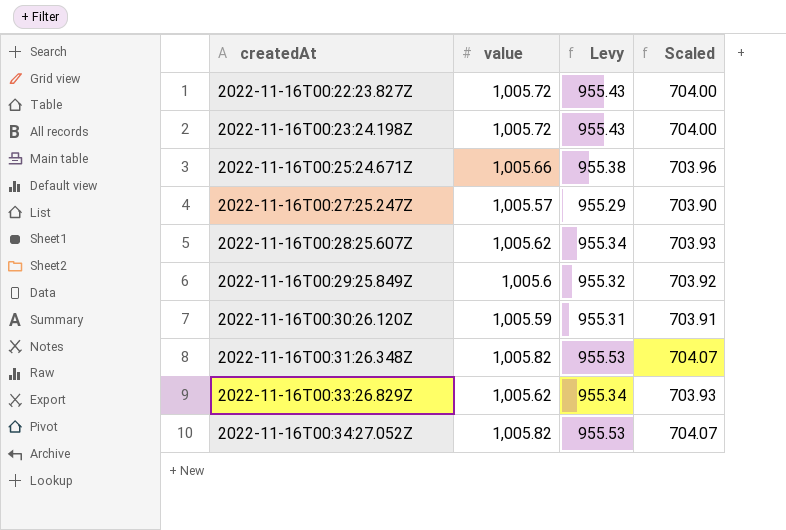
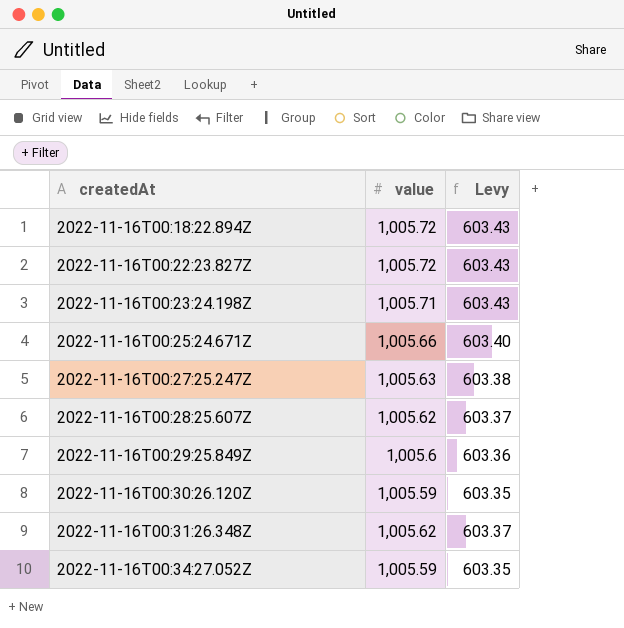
column Scaled | formula: [value] * 0.7 -> none
column Levy | formula: [value] * 0.95 -> [value] * 0.6
row 2022-11-16T00:33:26.829Z: 1,005.62 | 955.34 | 703.93 -> none
row 2022-11-16T00:18:22.894Z: none -> 1,005.72 | 603.43
2022-11-16T00:23:24.198Z | value: 1,005.72 -> 1,005.71
2022-11-16T00:27:25.247Z | value: 1,005.57 -> 1,005.63
2022-11-16T00:31:26.348Z | value: 1,005.82 -> 1,005.62
2022-11-16T00:34:27.052Z | value: 1,005.82 -> 1,005.59

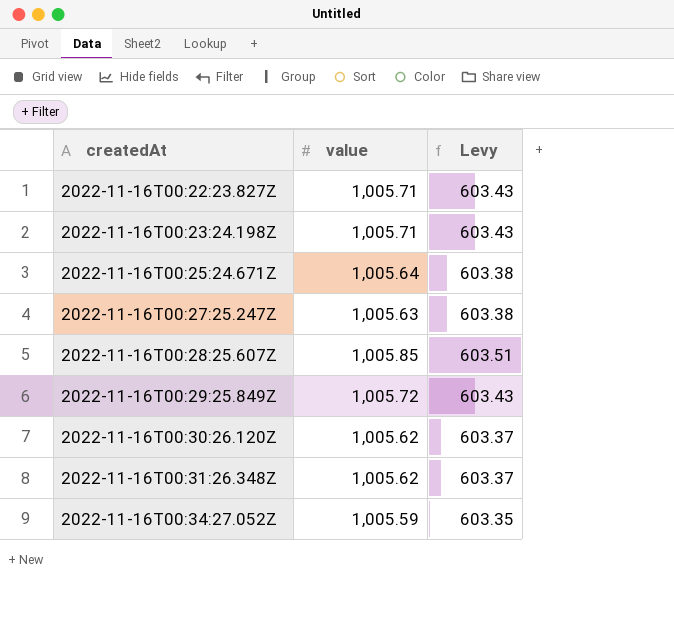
row 2022-11-16T00:18:22.894Z: 1,005.72 | 603.43 -> none
2022-11-16T00:22:23.827Z | value: 1,005.72 -> 1,005.71
2022-11-16T00:25:24.671Z | value: 1,005.66 -> 1,005.64
2022-11-16T00:25:24.671Z | Levy: 603.40 -> 603.38
2022-11-16T00:28:25.607Z | value: 1,005.62 -> 1,005.85
2022-11-16T00:28:25.607Z | Levy: 603.37 -> 603.51
2022-11-16T00:29:25.849Z | value: 1,005.6 -> 1,005.72
2022-11-16T00:29:25.849Z | Levy: 603.36 -> 603.43
2022-11-16T00:30:26.120Z | value: 1,005.59 -> 1,005.62
2022-11-16T00:30:26.120Z | Levy: 603.35 -> 603.37

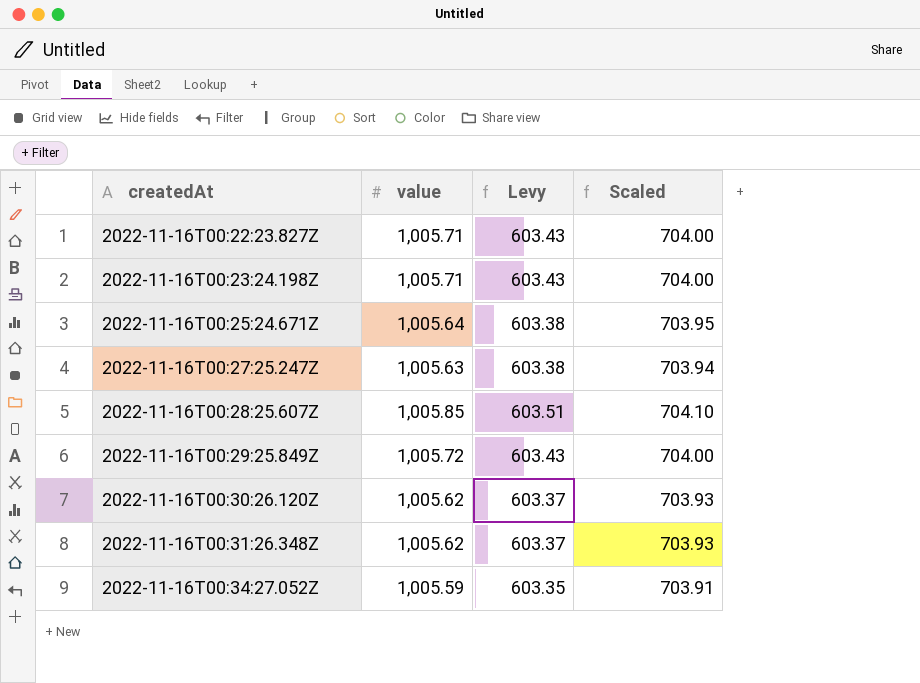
column Scaled | formula: none -> [value] * 0.7

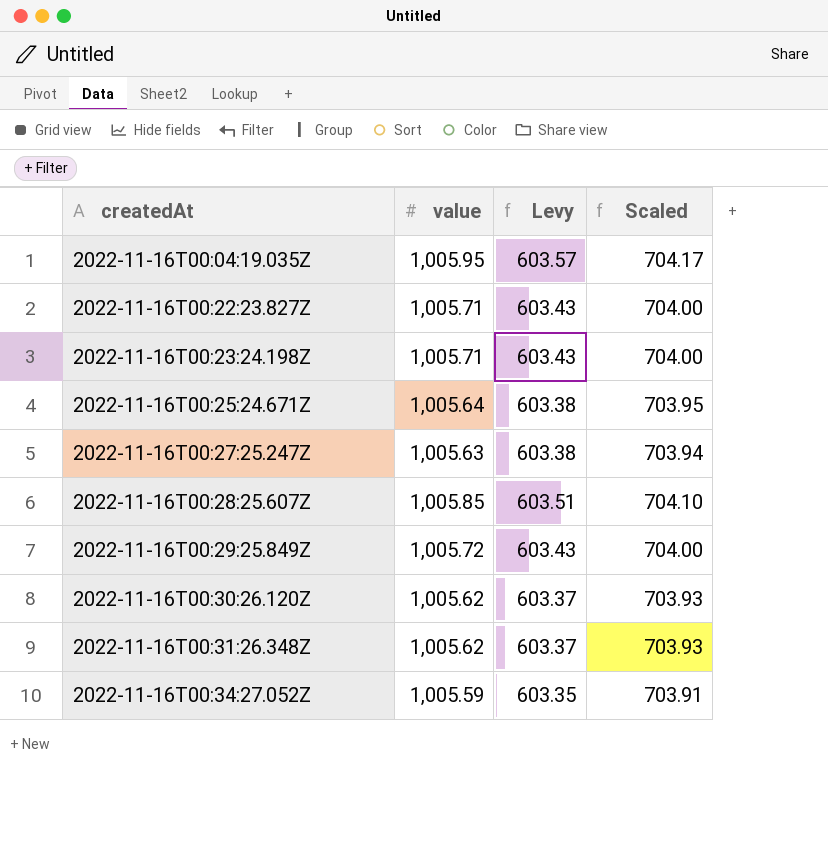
row 2022-11-16T00:04:19.035Z: none -> 1,005.95 | 603.57 | 704.17

